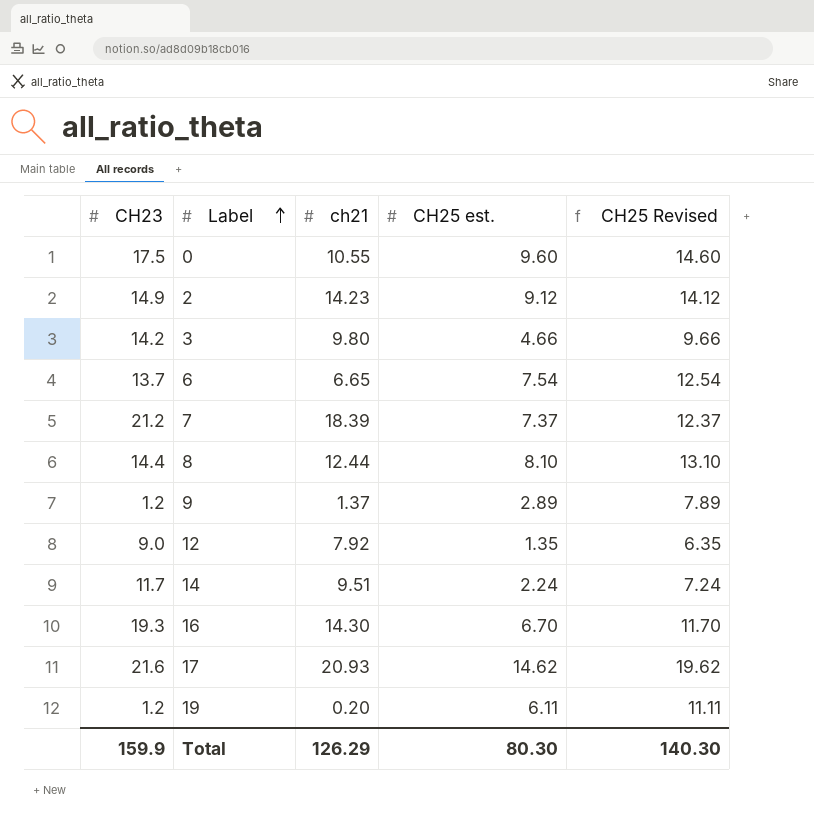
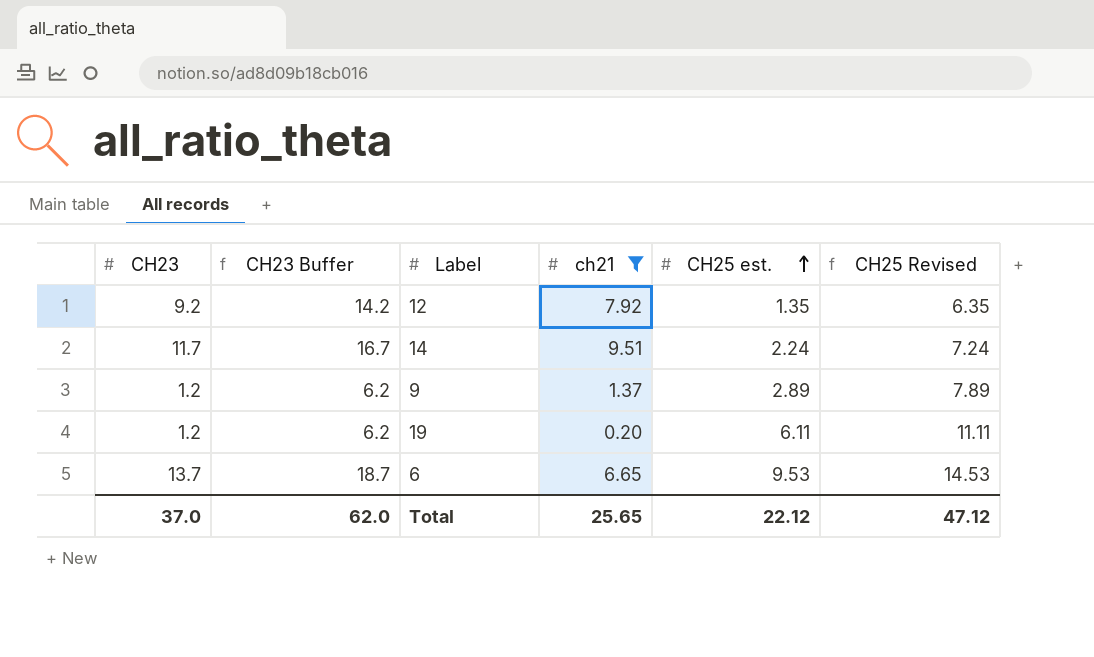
filter: none -> ch21 <= 9.51
row order: Label ascending -> CH25 est. ascending
column CH23 Buffer | formula: none -> [CH23] + 5
12 | CH23: 9.0 -> 9.2
6 | CH25 est.: 7.54 -> 9.53
6 | CH25 Revised: 12.54 -> 14.53
Total | CH23: 159.9 -> 37.0
Total | ch21: 126.29 -> 25.65
Total | CH25 est.: 80.30 -> 22.12
Total | CH25 Revised: 140.30 -> 47.12

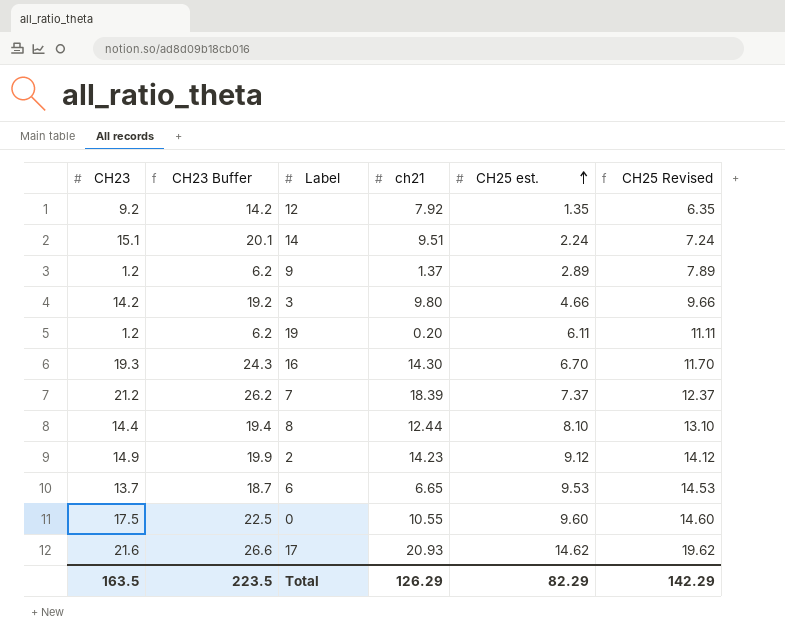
filter: ch21 <= 9.51 -> none
14 | CH23: 11.7 -> 15.1
14 | CH23 Buffer: 16.7 -> 20.1
Total | CH23: 37.0 -> 163.5
Total | CH23 Buffer: 62.0 -> 223.5
Total | ch21: 25.65 -> 126.29
Total | CH25 est.: 22.12 -> 82.29
Total | CH25 Revised: 47.12 -> 142.29

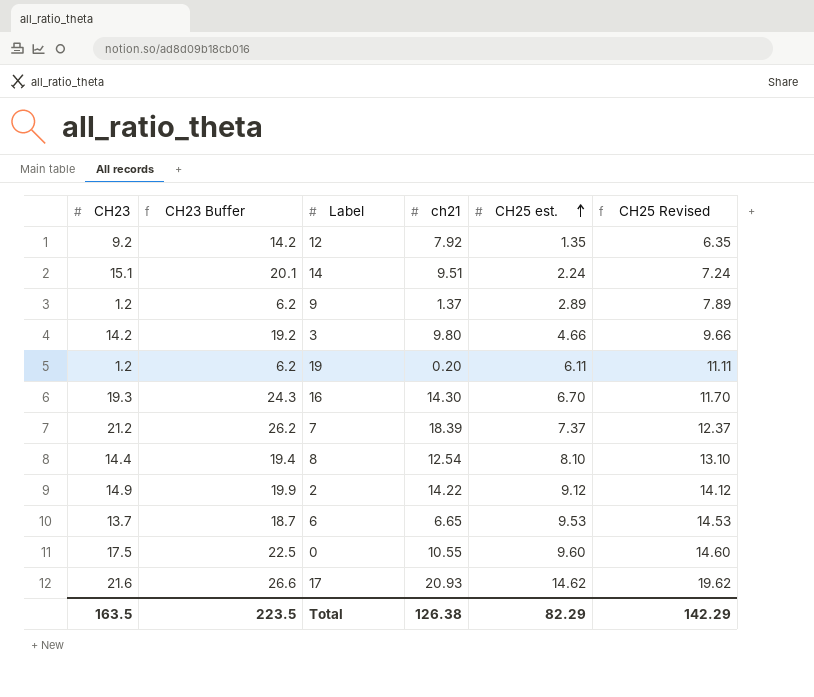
8 | ch21: 12.44 -> 12.54
2 | ch21: 14.23 -> 14.22
Total | ch21: 126.29 -> 126.38

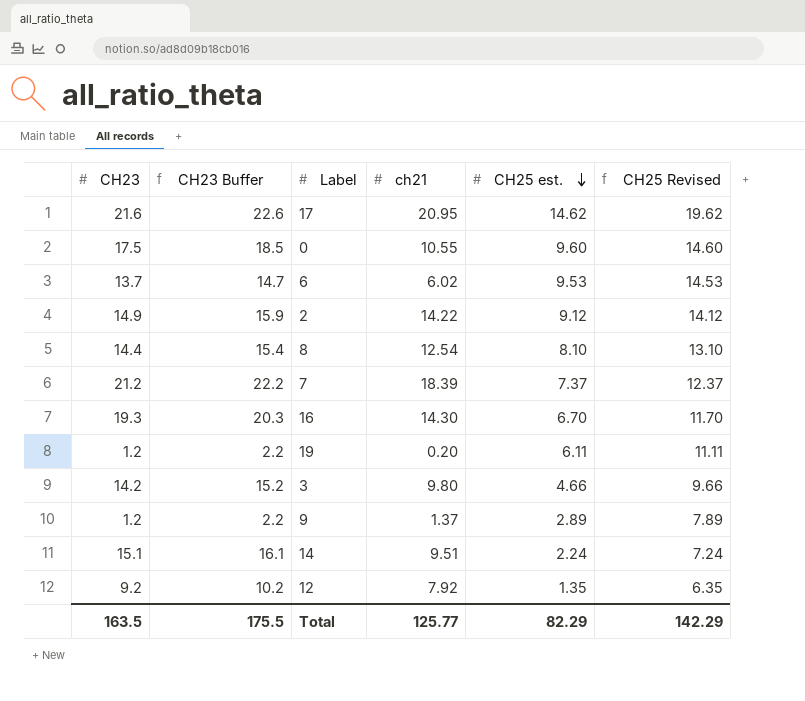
row order: CH25 est. ascending -> CH25 est. descending
column CH23 Buffer | formula: [CH23] + 5 -> [CH23] + 1
17 | ch21: 20.93 -> 20.95
6 | ch21: 6.65 -> 6.02
Total | CH23 Buffer: 223.5 -> 175.5
Total | ch21: 126.38 -> 125.77

